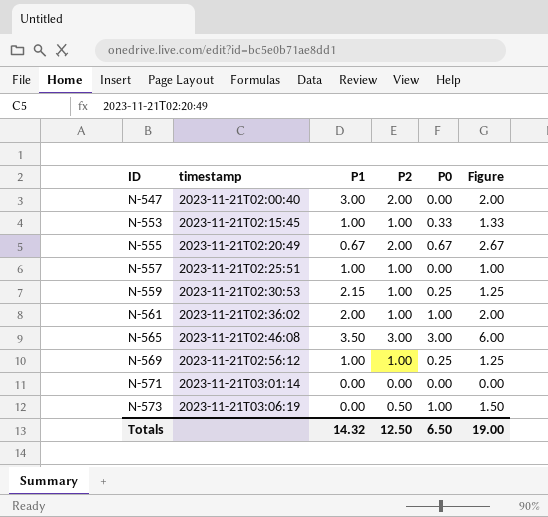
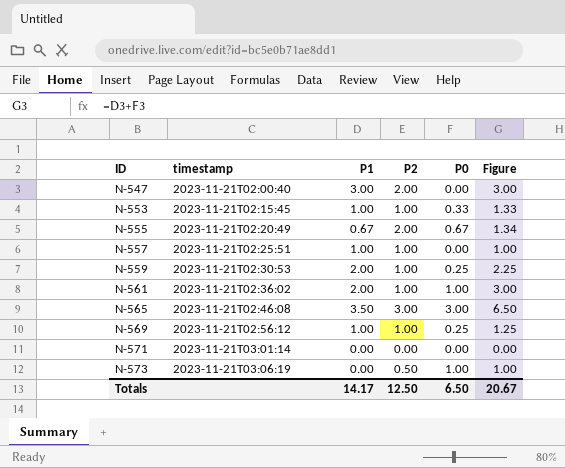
column Figure | formula: [P2] + [P0] -> [P1] + [P0]
N-559 | P1: 2.15 -> 2.00
Totals | P1: 14.32 -> 14.17
Totals | Figure: 19.00 -> 20.67

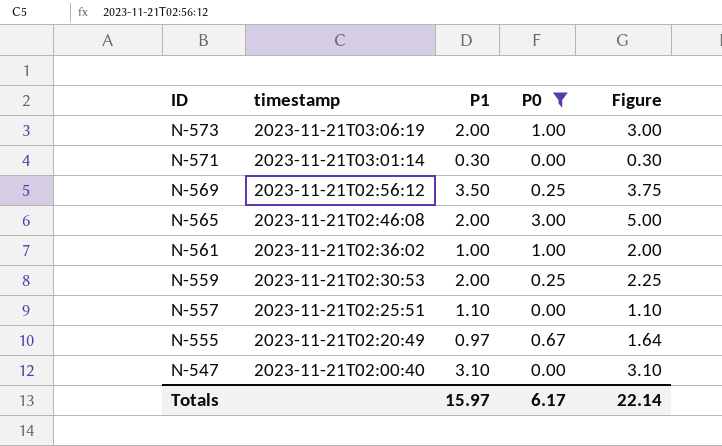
filter: none -> P0 != 0.33
row order: ID ascending -> ID descending
column P2 | position: 4 -> none
N-573 | P1: 0.00 -> 2.00
N-573 | Figure: 1.00 -> 3.00
N-571 | P1: 0.00 -> 0.30
N-571 | Figure: 0.00 -> 0.30
N-569 | P1: 1.00 -> 3.50
N-569 | Figure: 1.25 -> 3.75
N-565 | P1: 3.50 -> 2.00
N-565 | Figure: 6.50 -> 5.00
N-561 | P1: 2.00 -> 1.00
N-561 | Figure: 3.00 -> 2.00
N-557 | P1: 1.00 -> 1.10
N-557 | Figure: 1.00 -> 1.10
N-555 | P1: 0.67 -> 0.97
N-555 | Figure: 1.34 -> 1.64
N-547 | P1: 3.00 -> 3.10
N-547 | Figure: 3.00 -> 3.10
Totals | P1: 14.17 -> 15.97
Totals | P0: 6.50 -> 6.17
Totals | Figure: 20.67 -> 22.14

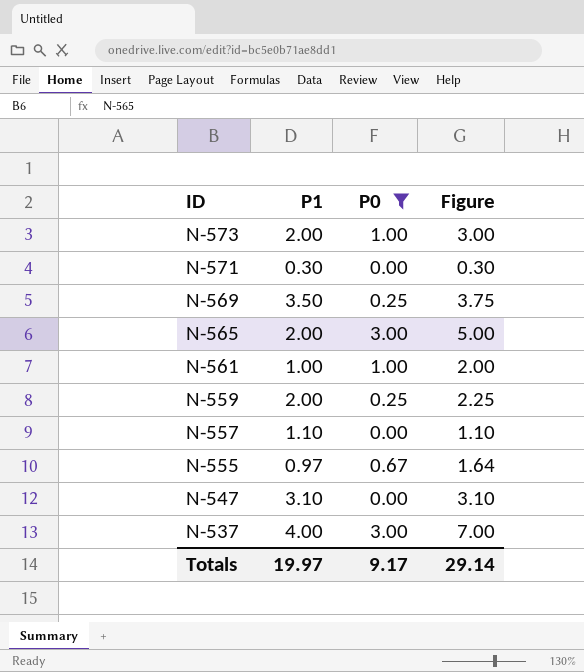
column timestamp | position: 2 -> none
row N-537: none -> 4.00 | 3.00 | 7.00
Totals | P1: 15.97 -> 19.97
Totals | P0: 6.17 -> 9.17
Totals | Figure: 22.14 -> 29.14

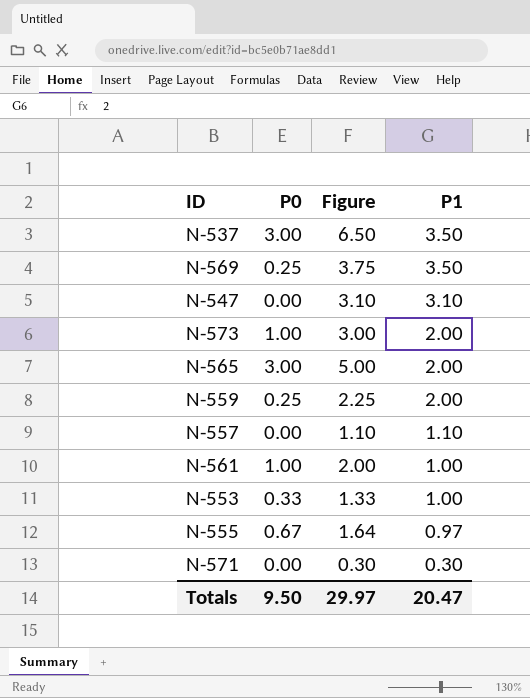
filter: P0 != 0.33 -> none
row order: ID descending -> P1 descending
column P1 | position: 2 -> 4
N-537 | Figure: 7.00 -> 6.50
N-537 | P1: 4.00 -> 3.50
Totals | P0: 9.17 -> 9.50
Totals | Figure: 29.14 -> 29.97
Totals | P1: 19.97 -> 20.47

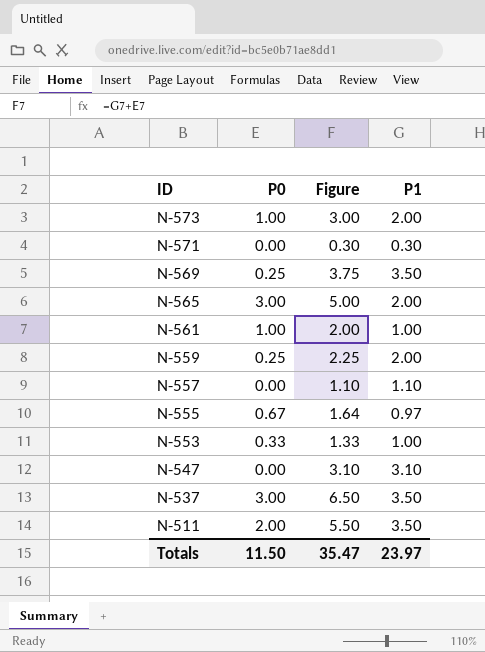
row order: P1 descending -> ID descending
row N-511: none -> 2.00 | 5.50 | 3.50
Totals | P0: 9.50 -> 11.50
Totals | Figure: 29.97 -> 35.47
Totals | P1: 20.47 -> 23.97

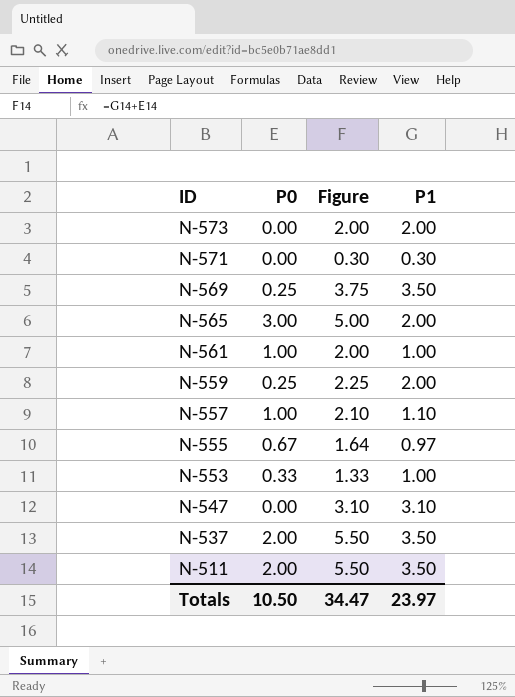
N-573 | P0: 1.00 -> 0.00
N-573 | Figure: 3.00 -> 2.00
N-557 | P0: 0.00 -> 1.00
N-557 | Figure: 1.10 -> 2.10
N-537 | P0: 3.00 -> 2.00
N-537 | Figure: 6.50 -> 5.50
Totals | P0: 11.50 -> 10.50
Totals | Figure: 35.47 -> 34.47

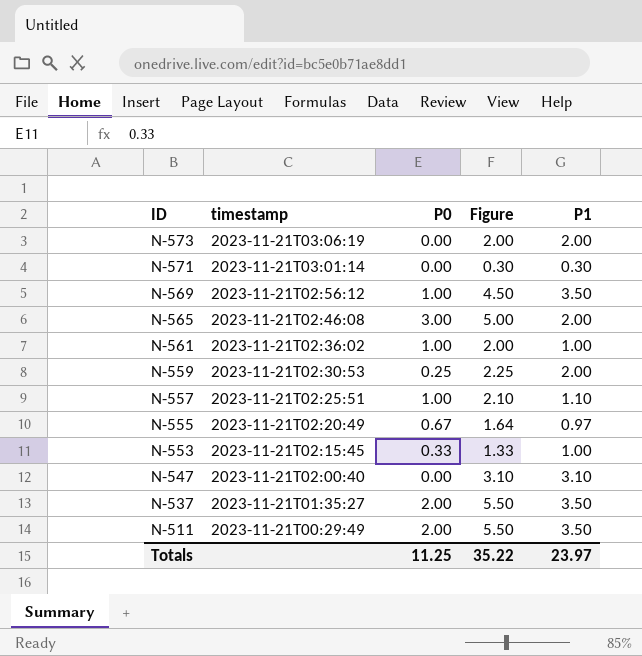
column timestamp | position: none -> 2
N-569 | P0: 0.25 -> 1.00
N-569 | Figure: 3.75 -> 4.50
Totals | P0: 10.50 -> 11.25
Totals | Figure: 34.47 -> 35.22

